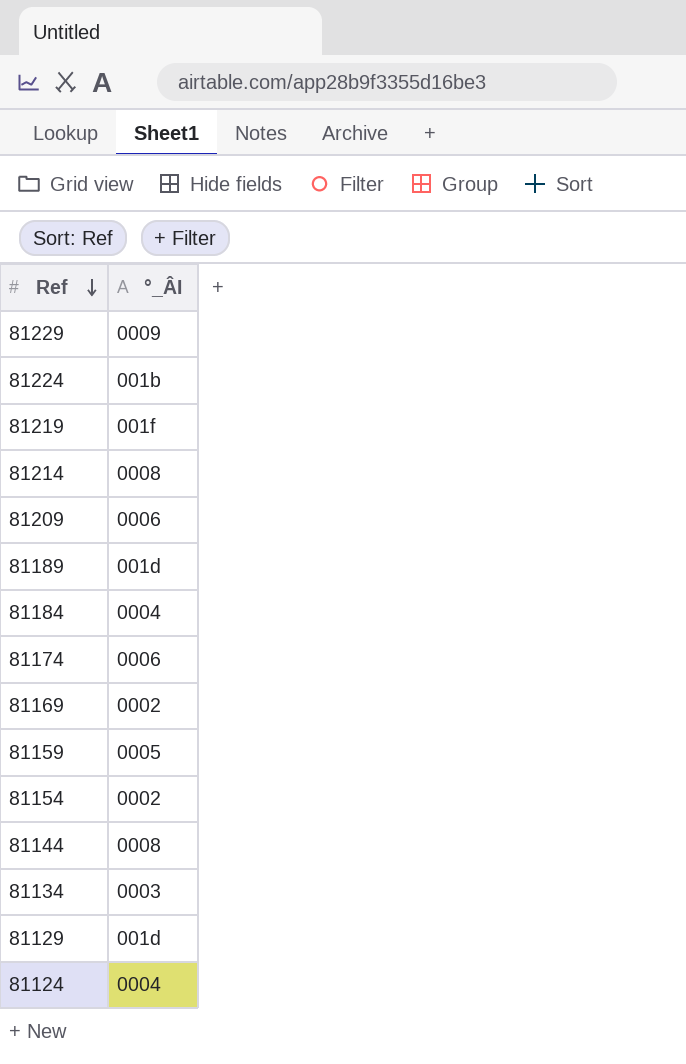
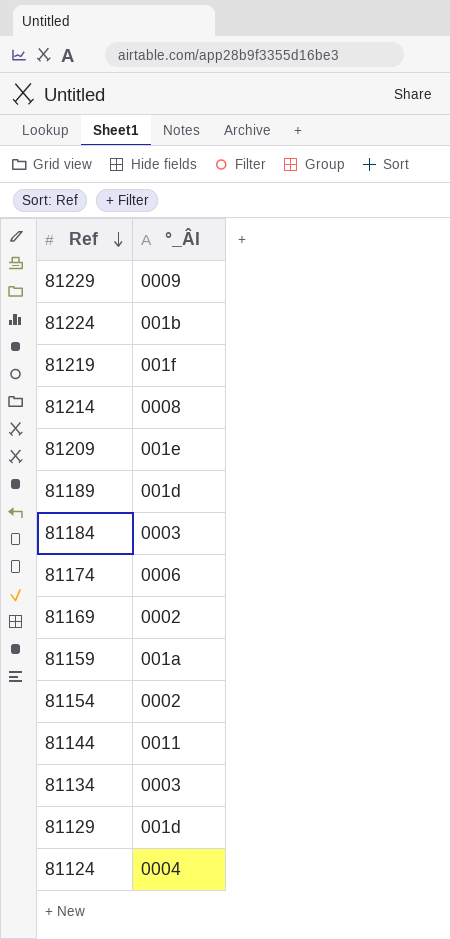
81209 | °_ÂI: 0006 -> 001e
81184 | °_ÂI: 0004 -> 0003
81159 | °_ÂI: 0005 -> 001a
81144 | °_ÂI: 0008 -> 0011

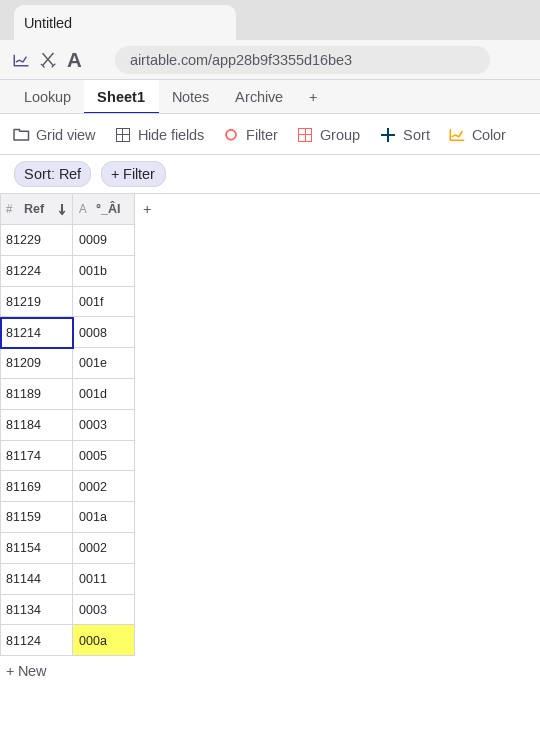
row 81129: 001d -> none
81174 | °_ÂI: 0006 -> 0005
81124 | °_ÂI: 0004 -> 000a

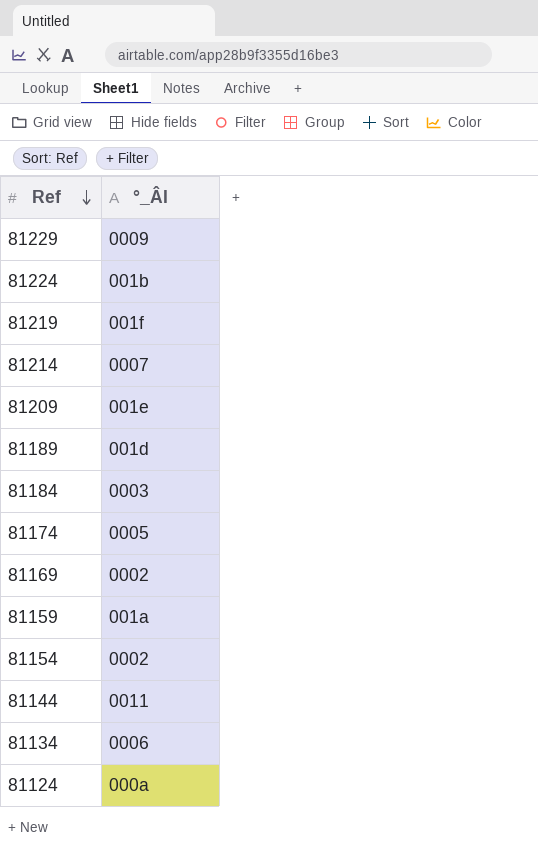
81214 | °_ÂI: 0008 -> 0007
81134 | °_ÂI: 0003 -> 0006

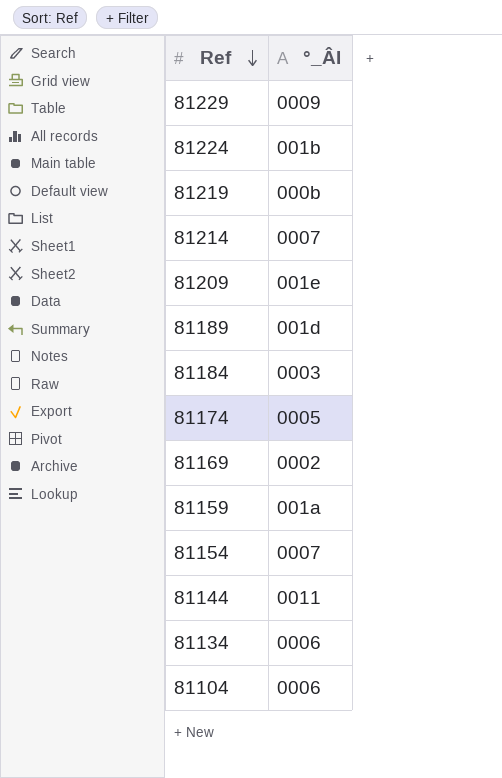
row 81124: 000a -> none
81219 | °_ÂI: 001f -> 000b
81154 | °_ÂI: 0002 -> 0007
row 81104: none -> 0006

